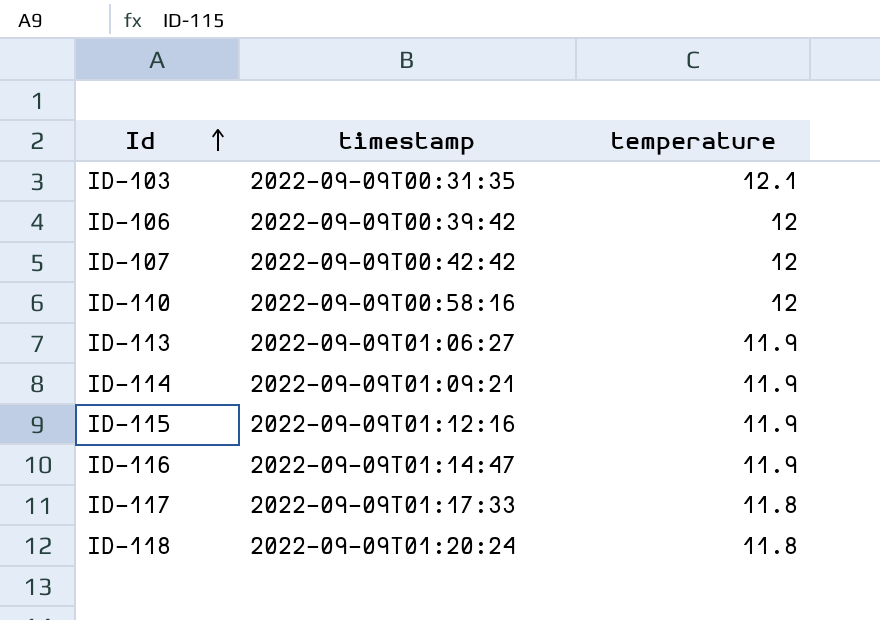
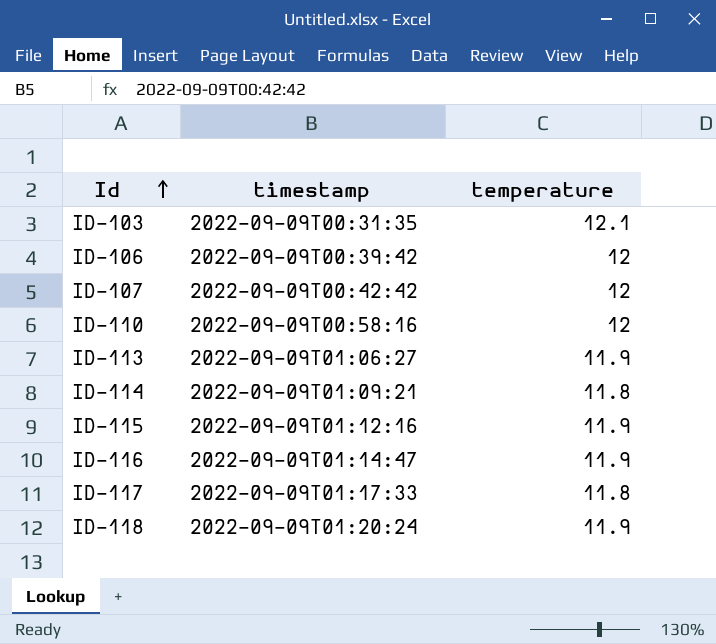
ID-114 | temperature: 11.9 -> 11.8
ID-118 | temperature: 11.8 -> 11.9

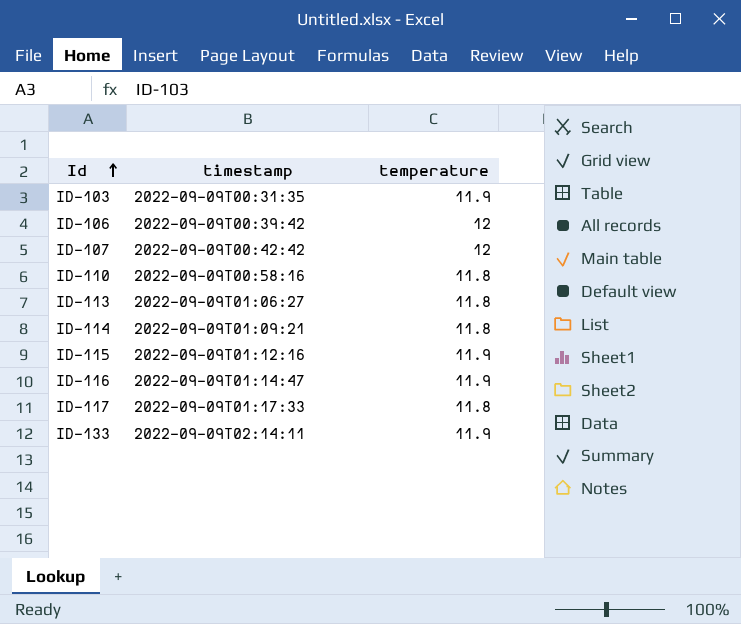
row ID-118: 2022-09-09T01:20:24 | 11.9 -> none
ID-103 | temperature: 12.1 -> 11.9
ID-110 | temperature: 12 -> 11.8
ID-113 | temperature: 11.9 -> 11.8
row ID-133: none -> 2022-09-09T02:14:11 | 11.9

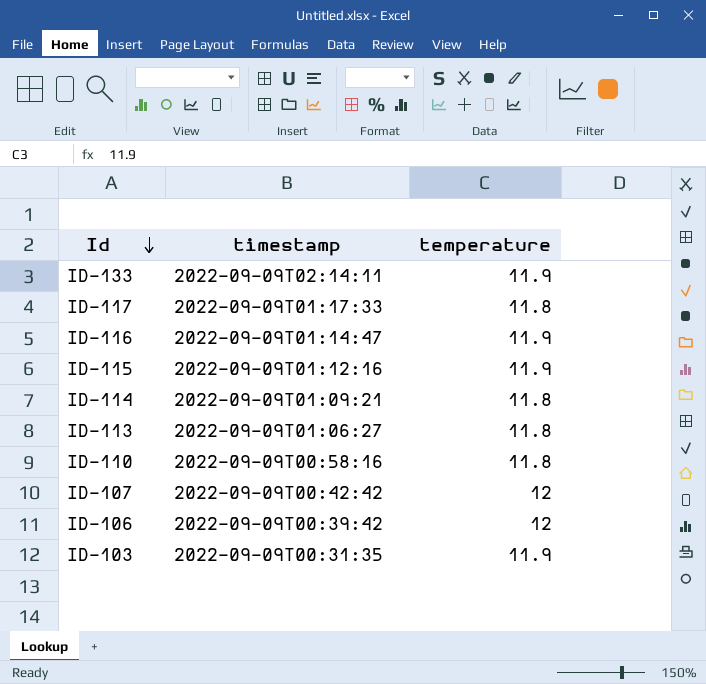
row order: Id ascending -> Id descending

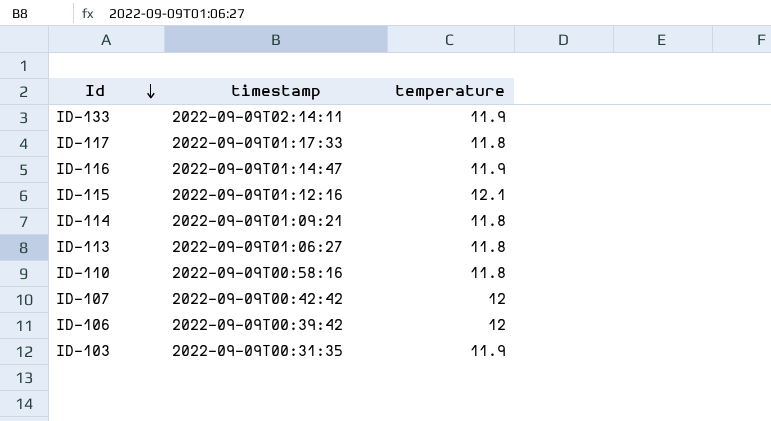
ID-115 | temperature: 11.9 -> 12.1

